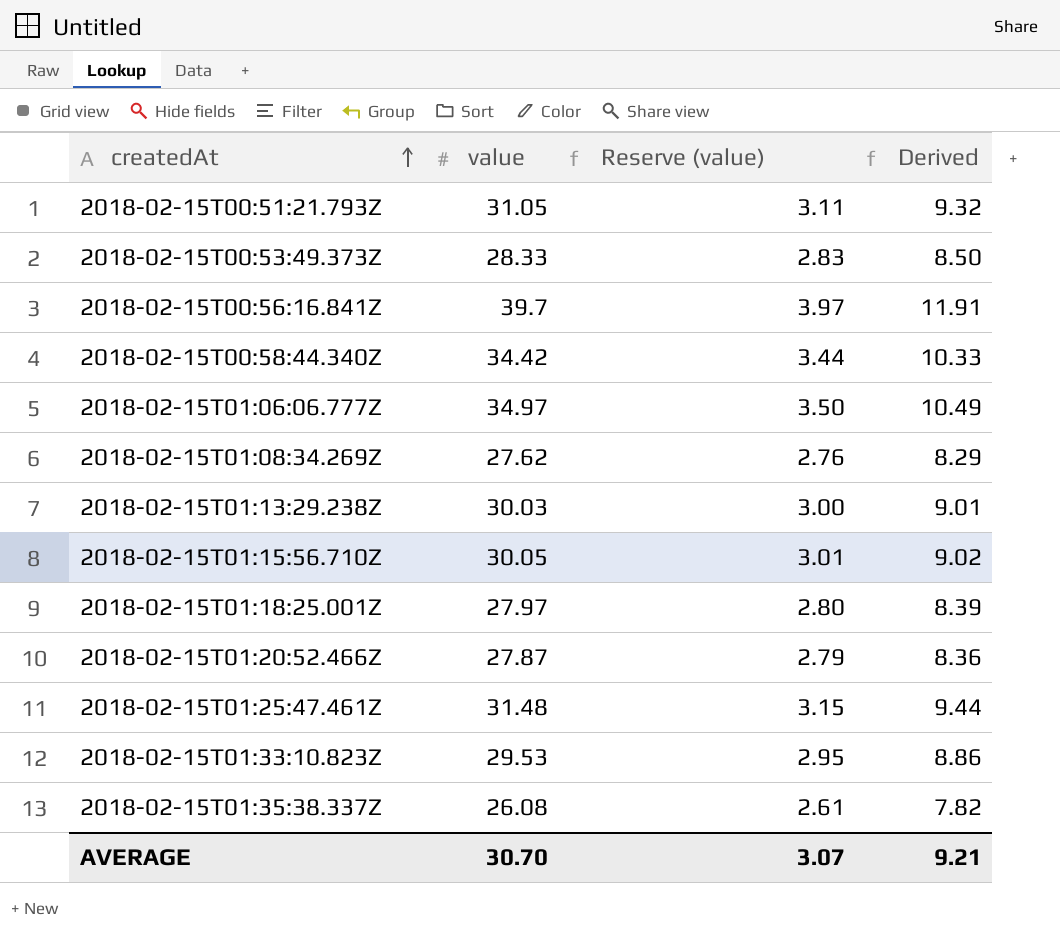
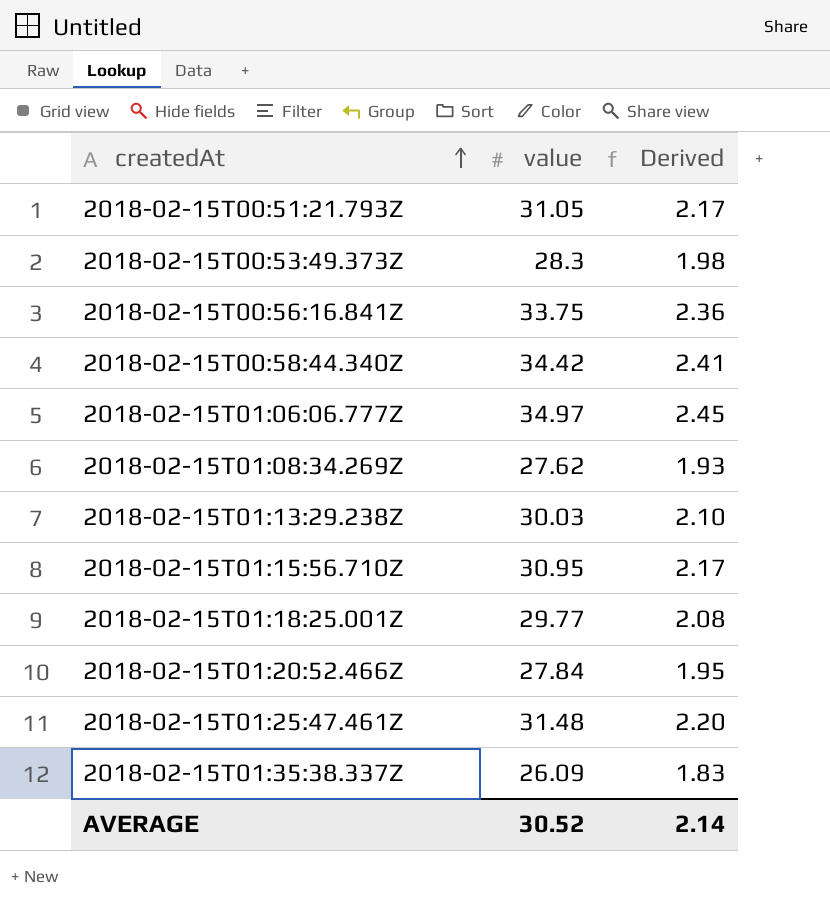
column Reserve (value) | formula: [value] * 0.1 -> none
column Derived | formula: [value] * 0.3 -> [value] * 0.07
row 2018-02-15T01:33:10.823Z: 29.53 | 2.95 | 8.86 -> none
2018-02-15T00:53:49.373Z | value: 28.33 -> 28.3
2018-02-15T00:56:16.841Z | value: 39.7 -> 33.75
2018-02-15T01:15:56.710Z | value: 30.05 -> 30.95
2018-02-15T01:18:25.001Z | value: 27.97 -> 29.77
2018-02-15T01:20:52.466Z | value: 27.87 -> 27.84
2018-02-15T01:35:38.337Z | value: 26.08 -> 26.09
AVERAGE | value: 30.70 -> 30.52
AVERAGE | Derived: 9.21 -> 2.14

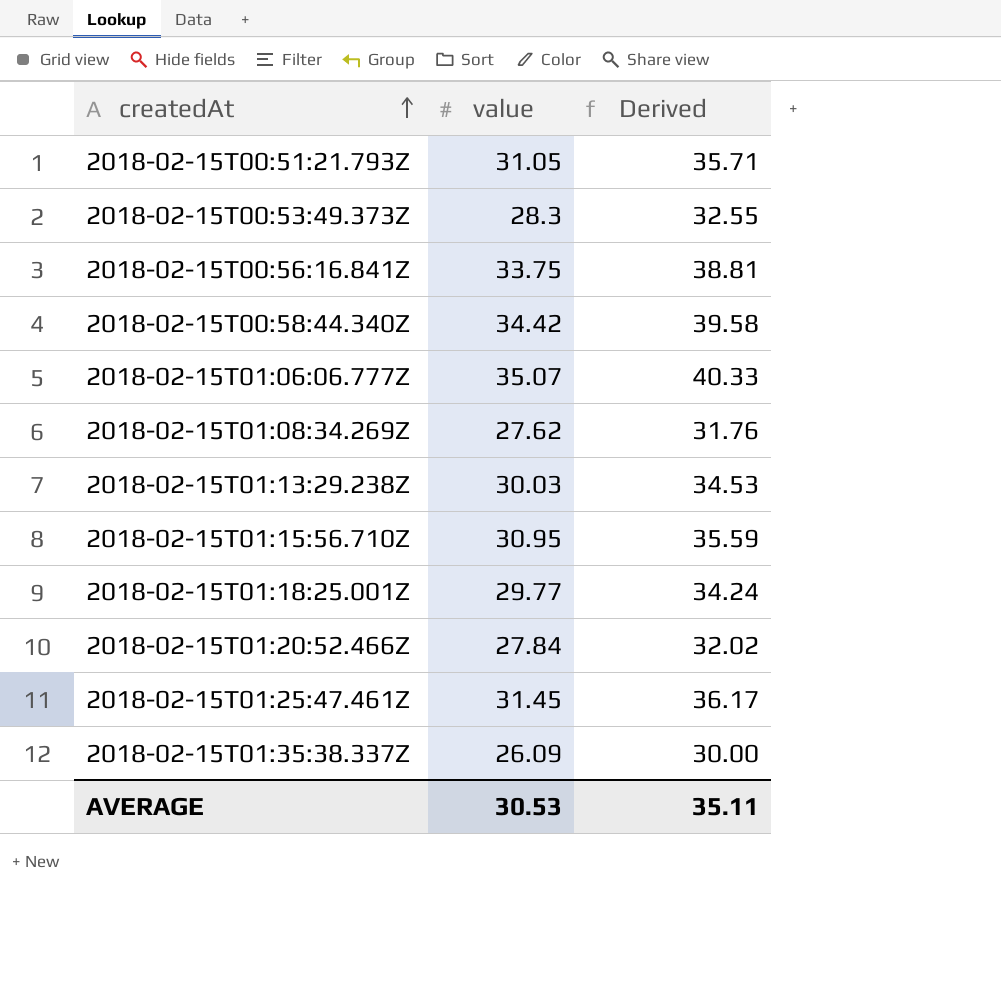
column Derived | formula: [value] * 0.07 -> [value] * 1.15
2018-02-15T01:06:06.777Z | value: 34.97 -> 35.07
2018-02-15T01:25:47.461Z | value: 31.48 -> 31.45
AVERAGE | value: 30.52 -> 30.53
AVERAGE | Derived: 2.14 -> 35.11

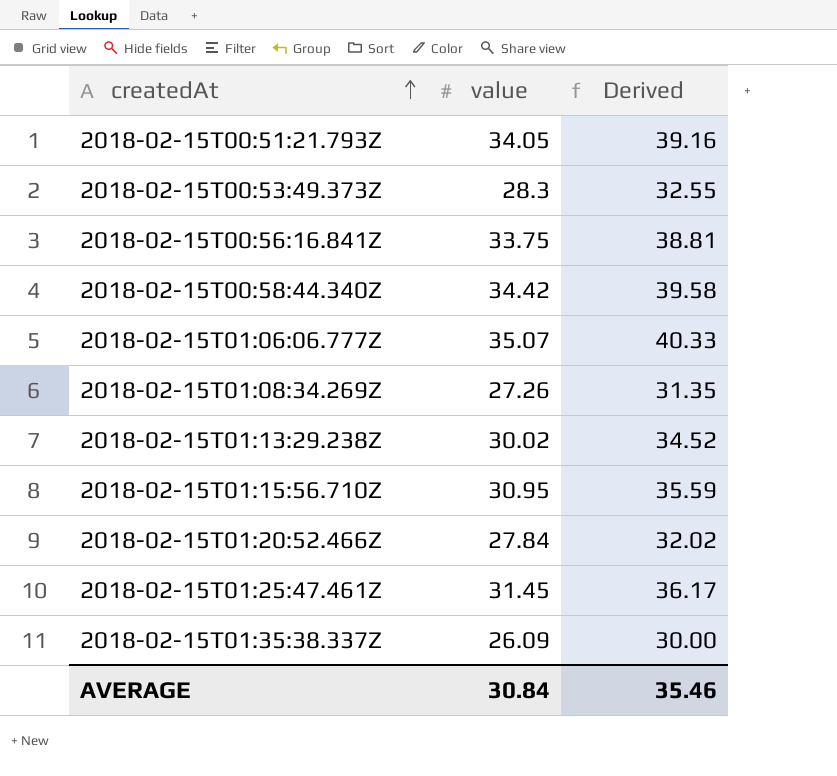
row 2018-02-15T01:18:25.001Z: 29.77 | 34.24 -> none
2018-02-15T00:51:21.793Z | value: 31.05 -> 34.05
2018-02-15T00:51:21.793Z | Derived: 35.71 -> 39.16
2018-02-15T01:08:34.269Z | value: 27.62 -> 27.26
2018-02-15T01:08:34.269Z | Derived: 31.76 -> 31.35
2018-02-15T01:13:29.238Z | value: 30.03 -> 30.02
2018-02-15T01:13:29.238Z | Derived: 34.53 -> 34.52
AVERAGE | value: 30.53 -> 30.84
AVERAGE | Derived: 35.11 -> 35.46

